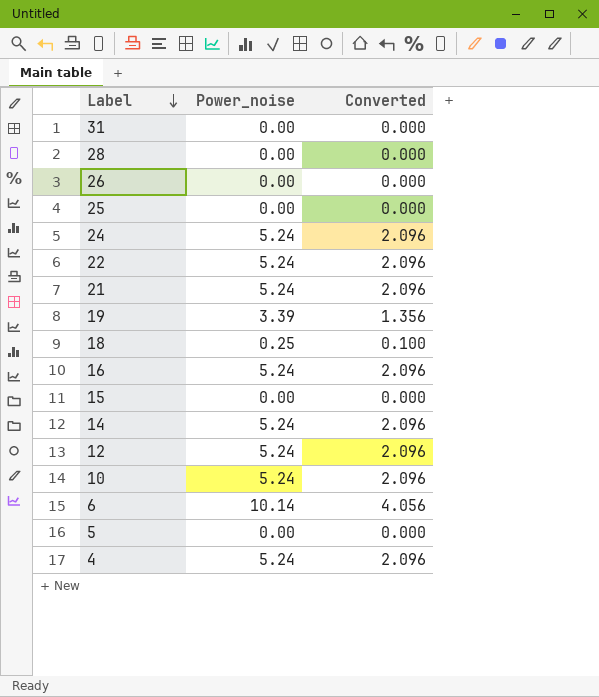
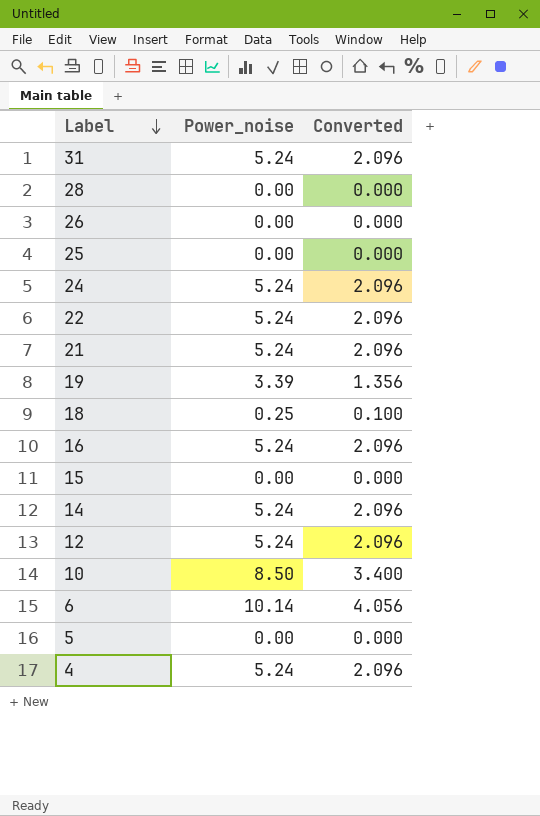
31 | Power_noise: 0.00 -> 5.24
31 | Converted: 0.000 -> 2.096
10 | Power_noise: 5.24 -> 8.50
10 | Converted: 2.096 -> 3.400

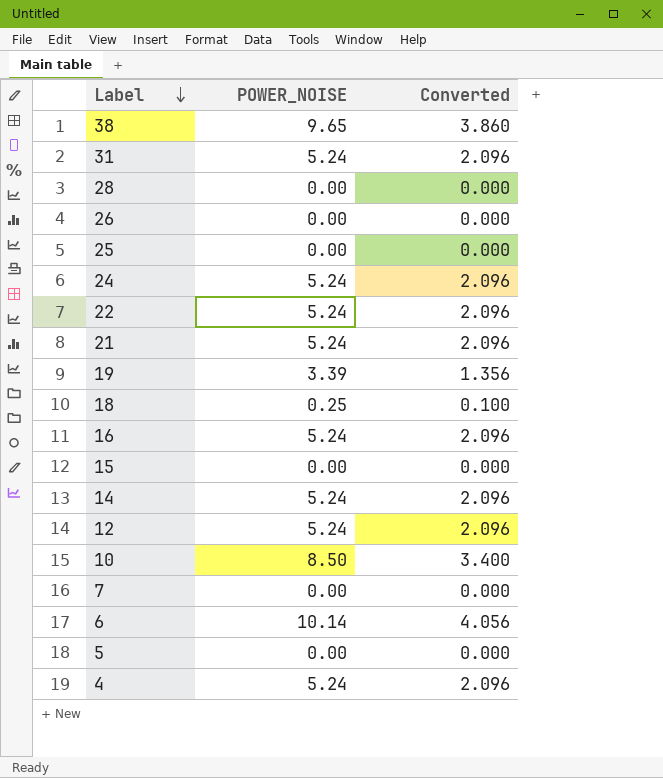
column name: Power_noise -> POWER_NOISE
row 38: none -> 9.65 | 3.860
row 7: none -> 0.00 | 0.000

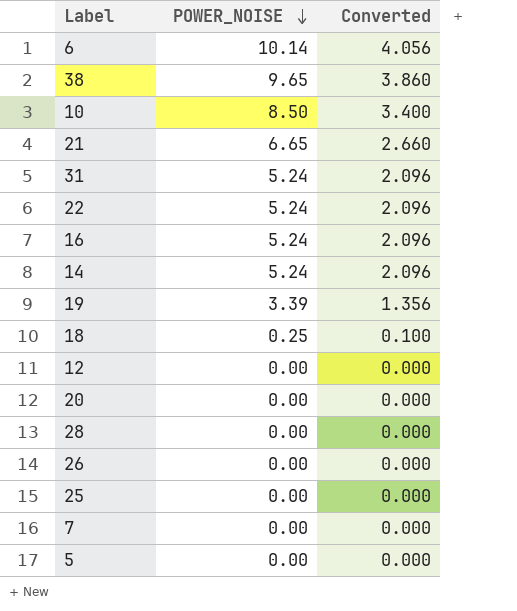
row order: Label descending -> POWER_NOISE descending
row 24: 5.24 | 2.096 -> none
row 15: 0.00 | 0.000 -> none
row 4: 5.24 | 2.096 -> none
21 | POWER_NOISE: 5.24 -> 6.65
21 | Converted: 2.096 -> 2.660
12 | POWER_NOISE: 5.24 -> 0.00
12 | Converted: 2.096 -> 0.000
row 20: none -> 0.00 | 0.000

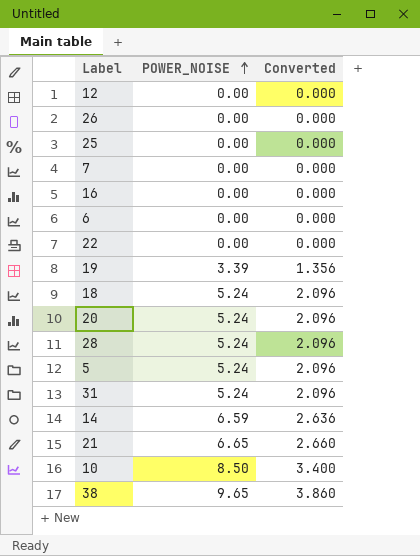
row order: POWER_NOISE descending -> POWER_NOISE ascending
16 | POWER_NOISE: 5.24 -> 0.00
16 | Converted: 2.096 -> 0.000
6 | POWER_NOISE: 10.14 -> 0.00
6 | Converted: 4.056 -> 0.000
22 | POWER_NOISE: 5.24 -> 0.00
22 | Converted: 2.096 -> 0.000
18 | POWER_NOISE: 0.25 -> 5.24
18 | Converted: 0.100 -> 2.096
20 | POWER_NOISE: 0.00 -> 5.24
20 | Converted: 0.000 -> 2.096
28 | POWER_NOISE: 0.00 -> 5.24
28 | Converted: 0.000 -> 2.096
5 | POWER_NOISE: 0.00 -> 5.24
5 | Converted: 0.000 -> 2.096
14 | POWER_NOISE: 5.24 -> 6.59
14 | Converted: 2.096 -> 2.636

